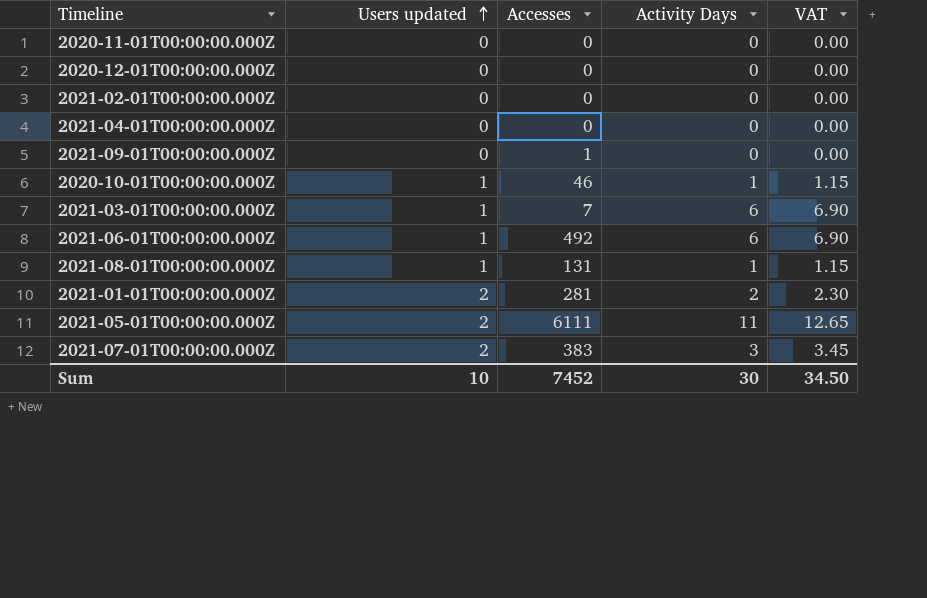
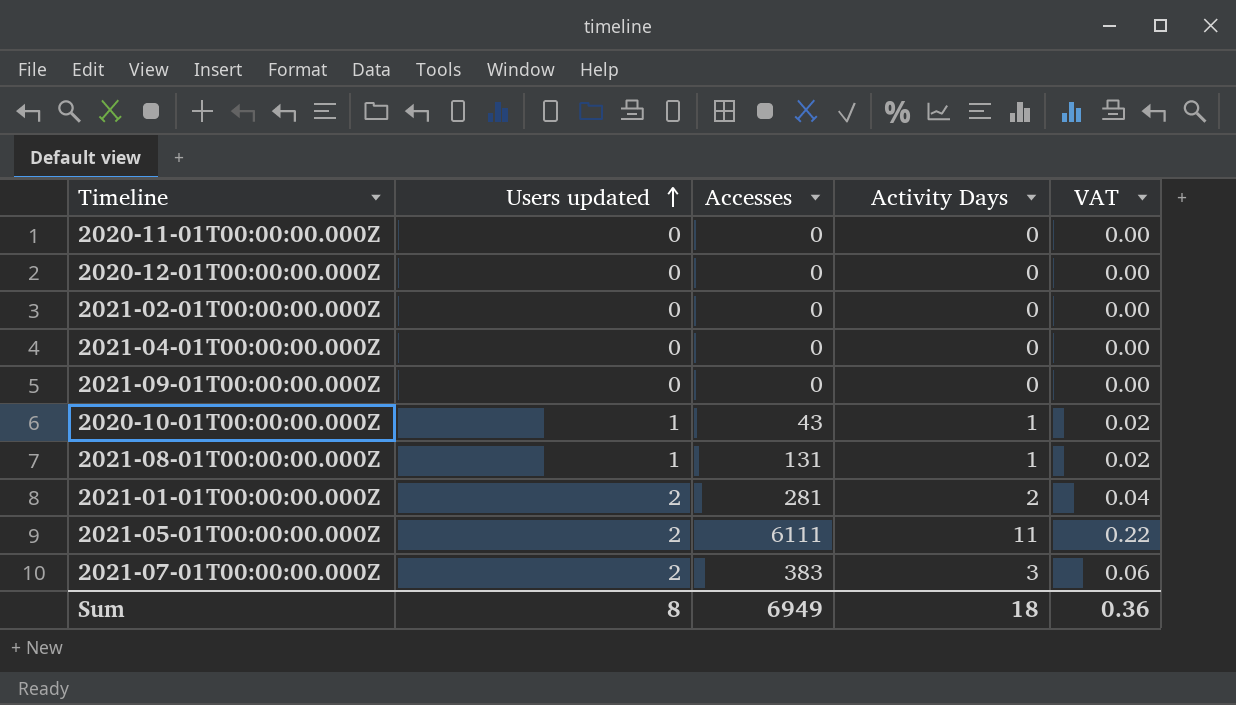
column VAT | formula: [Activity Days] * 1.15 -> [Activity Days] * 0.02
row 2021-03-01T00:00:00.000Z: 1 | 7 | 6 | 6.90 -> none
row 2021-06-01T00:00:00.000Z: 1 | 492 | 6 | 6.90 -> none
2021-09-01T00:00:00.000Z | Accesses: 1 -> 0
2020-10-01T00:00:00.000Z | Accesses: 46 -> 43
Sum | Users updated: 10 -> 8
Sum | Accesses: 7452 -> 6949
Sum | Activity Days: 30 -> 18
Sum | VAT: 34.50 -> 0.36

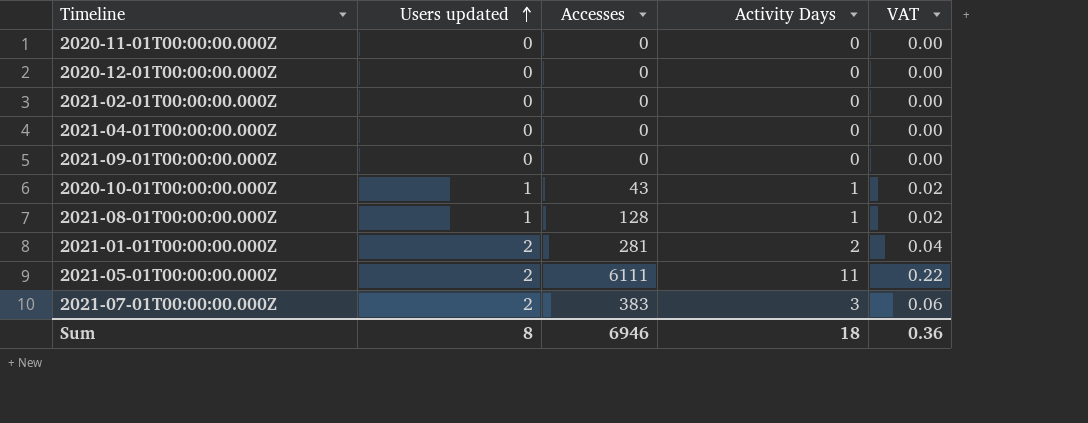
2021-08-01T00:00:00.000Z | Accesses: 131 -> 128
Sum | Accesses: 6949 -> 6946

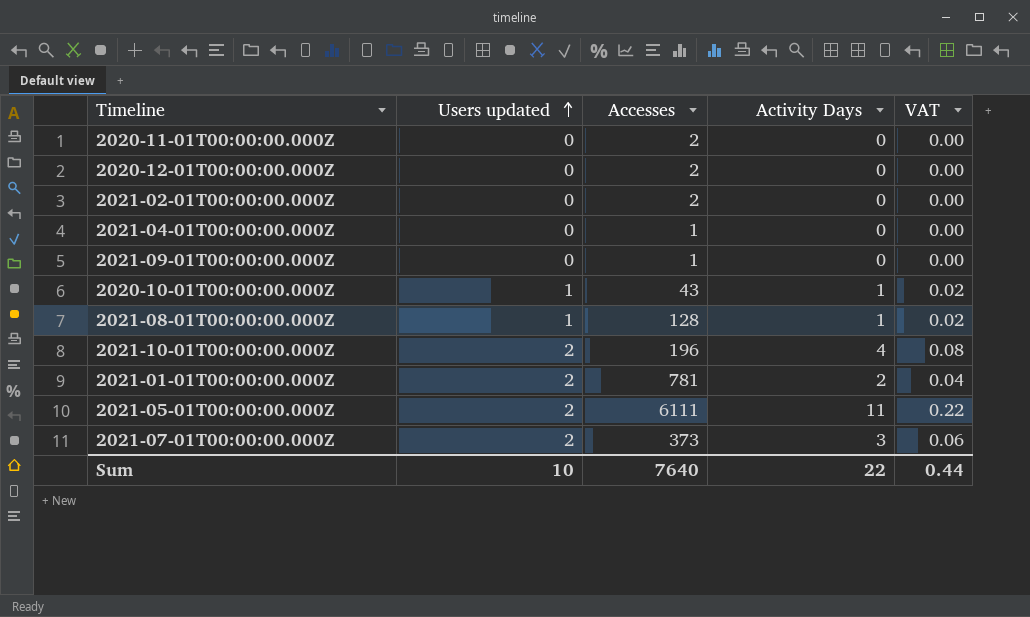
2020-11-01T00:00:00.000Z | Accesses: 0 -> 2
2020-12-01T00:00:00.000Z | Accesses: 0 -> 2
2021-02-01T00:00:00.000Z | Accesses: 0 -> 2
2021-04-01T00:00:00.000Z | Accesses: 0 -> 1
2021-09-01T00:00:00.000Z | Accesses: 0 -> 1
row 2021-10-01T00:00:00.000Z: none -> 2 | 196 | 4 | 0.08
2021-01-01T00:00:00.000Z | Accesses: 281 -> 781
2021-07-01T00:00:00.000Z | Accesses: 383 -> 373
Sum | Users updated: 8 -> 10
Sum | Accesses: 6946 -> 7640
Sum | Activity Days: 18 -> 22
Sum | VAT: 0.36 -> 0.44

